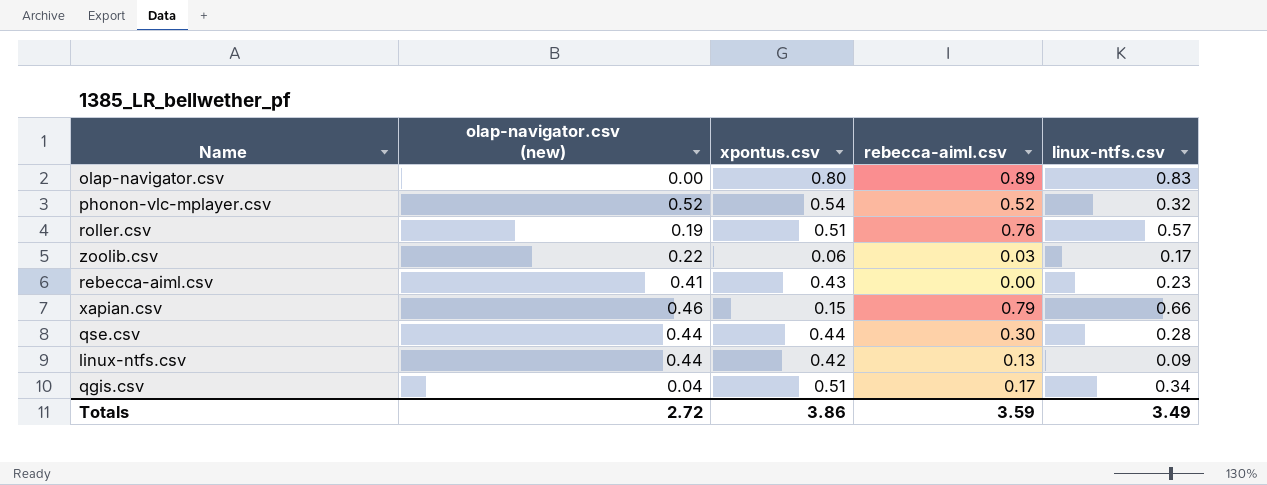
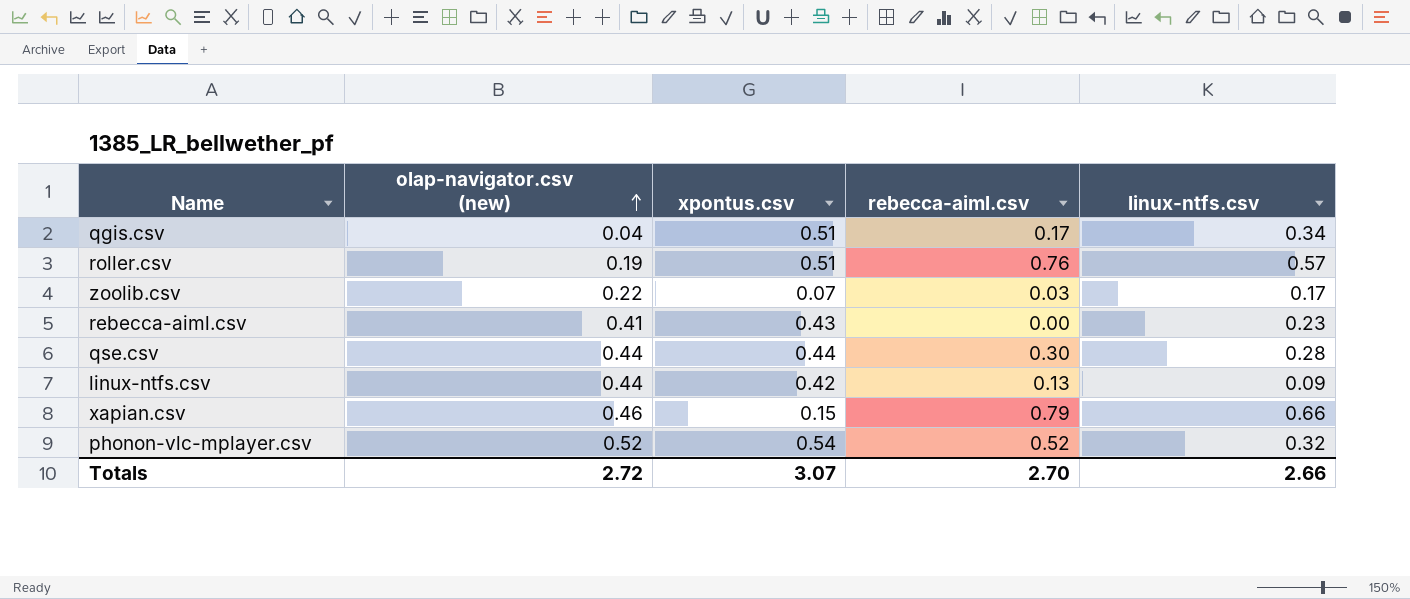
row order: none -> olap-navigator.csv (new) ascending
row olap-navigator.csv: 0.00 | 0.80 | 0.89 | 0.83 -> none
zoolib.csv | xpontus.csv: 0.06 -> 0.07
Totals | xpontus.csv: 3.86 -> 3.07
Totals | rebecca-aiml.csv: 3.59 -> 2.70
Totals | linux-ntfs.csv: 3.49 -> 2.66

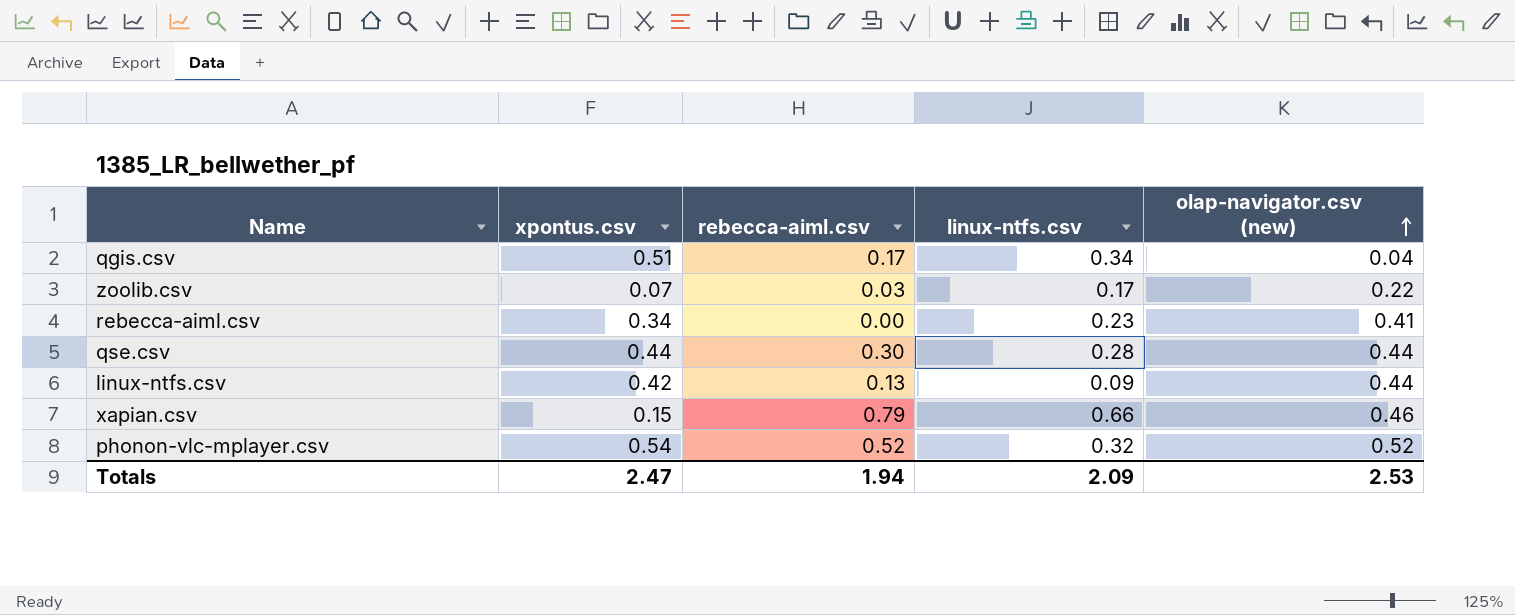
column olap-navigator.csv (new) | position: 2 -> 5
row roller.csv: 0.19 | 0.51 | 0.76 | 0.57 -> none
rebecca-aiml.csv | xpontus.csv: 0.43 -> 0.34
Totals | xpontus.csv: 3.07 -> 2.47
Totals | rebecca-aiml.csv: 2.70 -> 1.94
Totals | linux-ntfs.csv: 2.66 -> 2.09
Totals | olap-navigator.csv (new): 2.72 -> 2.53

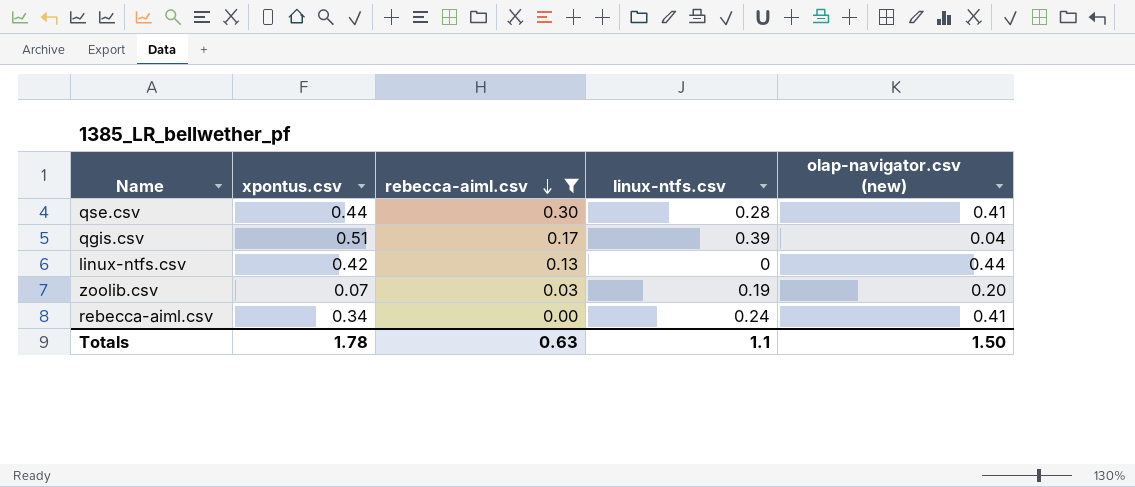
filter: none -> rebecca-aiml.csv <= 0.30
row order: olap-navigator.csv (new) ascending -> rebecca-aiml.csv descending
qse.csv | olap-navigator.csv (new): 0.44 -> 0.41
qgis.csv | linux-ntfs.csv: 0.34 -> 0.39
linux-ntfs.csv | linux-ntfs.csv: 0.09 -> 0
zoolib.csv | linux-ntfs.csv: 0.17 -> 0.19
zoolib.csv | olap-navigator.csv (new): 0.22 -> 0.20
rebecca-aiml.csv | linux-ntfs.csv: 0.23 -> 0.24
Totals | xpontus.csv: 2.47 -> 1.78
Totals | rebecca-aiml.csv: 1.94 -> 0.63
Totals | linux-ntfs.csv: 2.09 -> 1.1
Totals | olap-navigator.csv (new): 2.53 -> 1.50

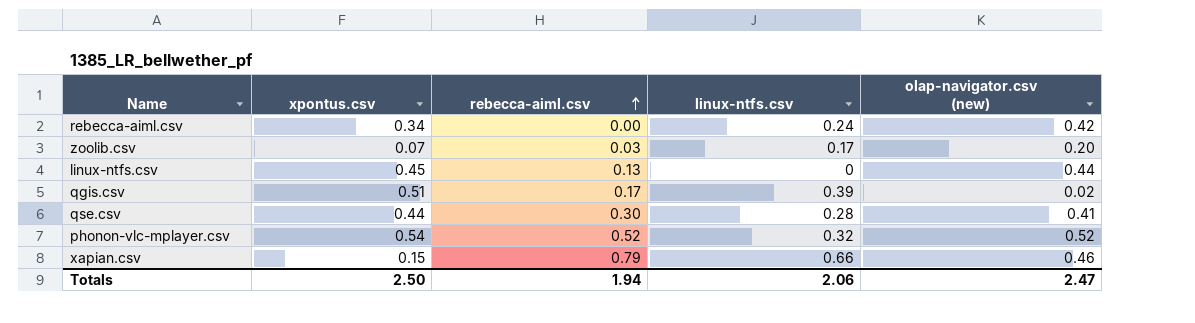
filter: rebecca-aiml.csv <= 0.30 -> none
row order: rebecca-aiml.csv descending -> rebecca-aiml.csv ascending
rebecca-aiml.csv | olap-navigator.csv (new): 0.41 -> 0.42
zoolib.csv | linux-ntfs.csv: 0.19 -> 0.17
linux-ntfs.csv | xpontus.csv: 0.42 -> 0.45
qgis.csv | olap-navigator.csv (new): 0.04 -> 0.02
Totals | xpontus.csv: 1.78 -> 2.50
Totals | rebecca-aiml.csv: 0.63 -> 1.94
Totals | linux-ntfs.csv: 1.1 -> 2.06
Totals | olap-navigator.csv (new): 1.50 -> 2.47

